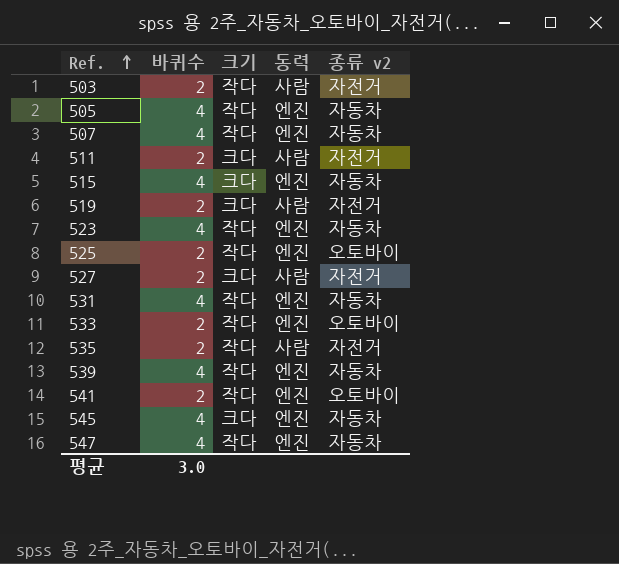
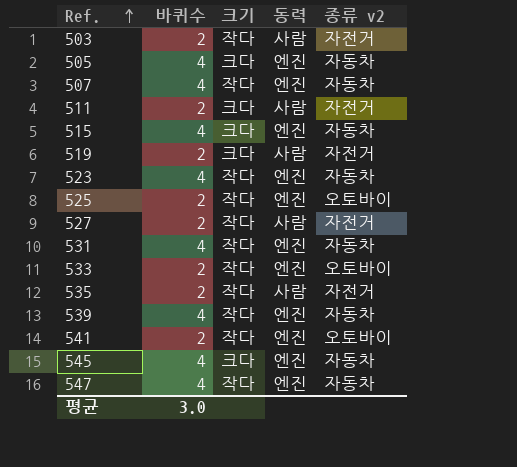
505 | 크기: 작다 -> 크다
527 | 크기: 크다 -> 작다

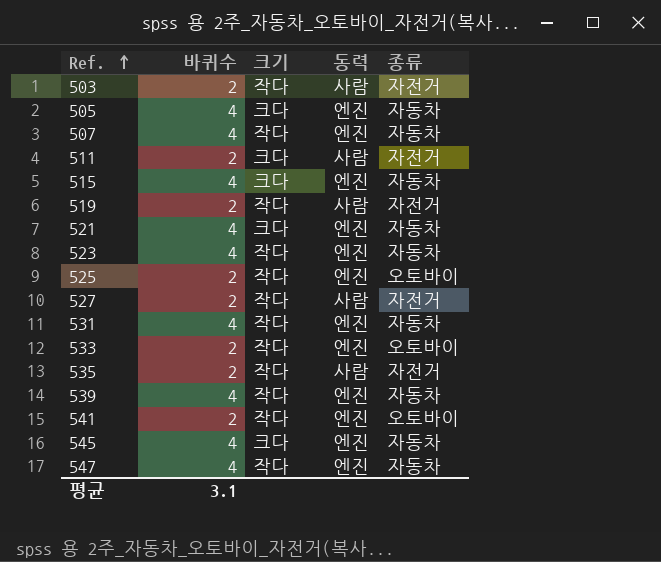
column name: 종류 v2 -> 종류
519 | 크기: 크다 -> 작다
row 521: none -> 4 | 크다 | 엔진 | 자동차
평균 | 바퀴수: 3.0 -> 3.1

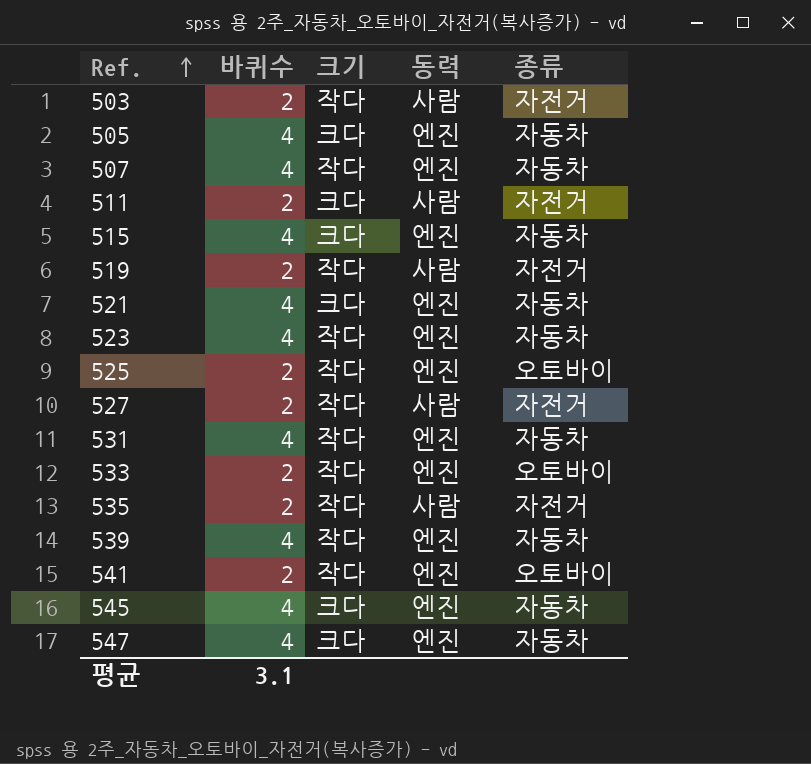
547 | 크기: 작다 -> 크다

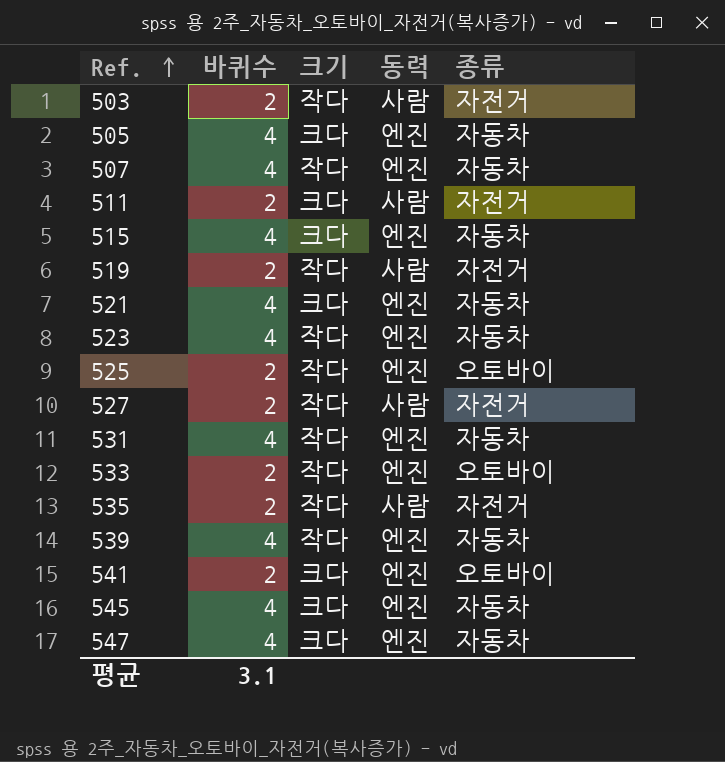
541 | 크기: 작다 -> 크다

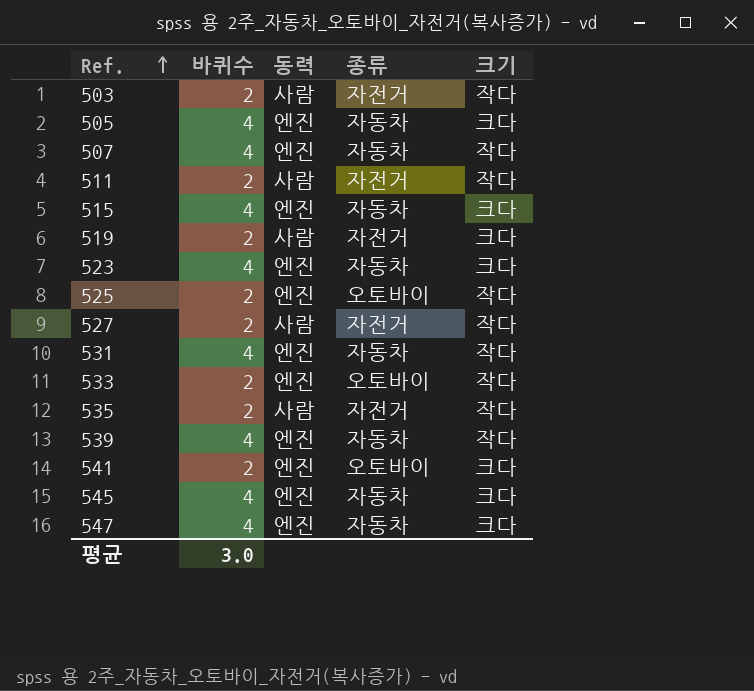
column 크기 | position: 3 -> 5
row 521: 4 | 크다 | 엔진 | 자동차 -> none
511 | 크기: 크다 -> 작다
519 | 크기: 작다 -> 크다
523 | 크기: 작다 -> 크다
평균 | 바퀴수: 3.1 -> 3.0

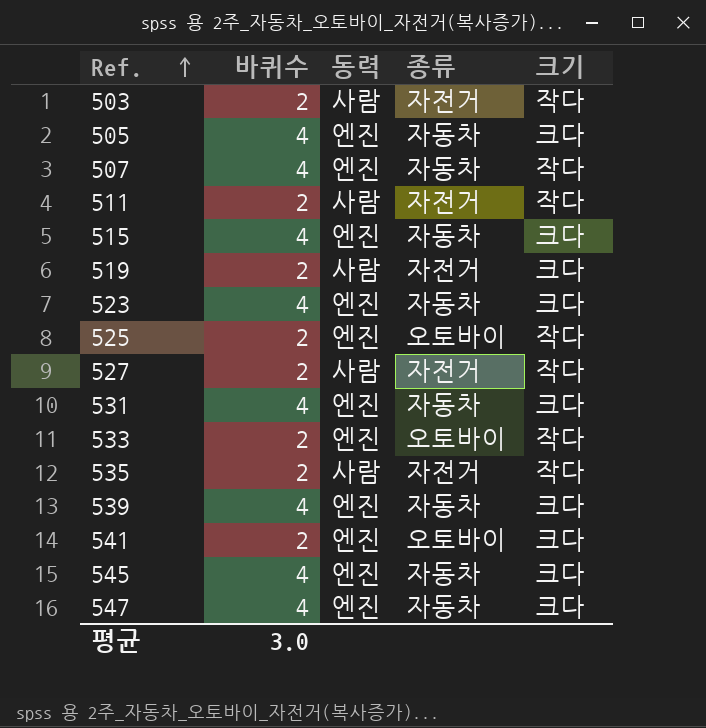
531 | 크기: 작다 -> 크다
539 | 크기: 작다 -> 크다

